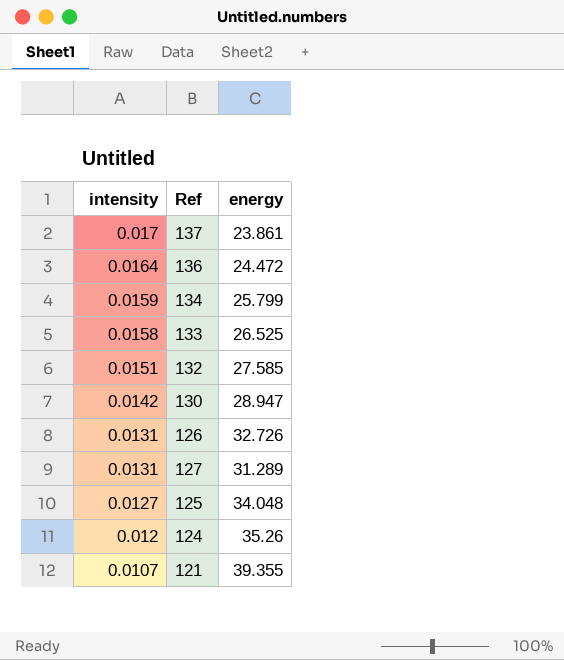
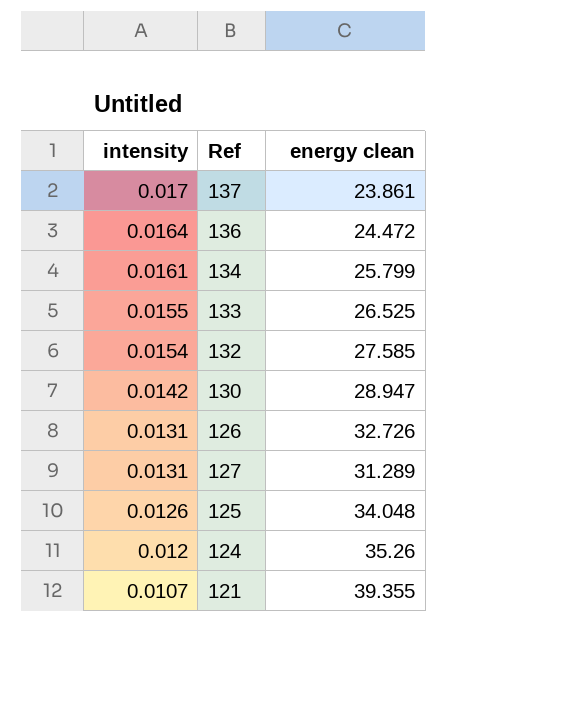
column name: energy -> energy clean
134 | intensity: 0.0159 -> 0.0161
133 | intensity: 0.0158 -> 0.0155
132 | intensity: 0.0151 -> 0.0154
125 | intensity: 0.0127 -> 0.0126

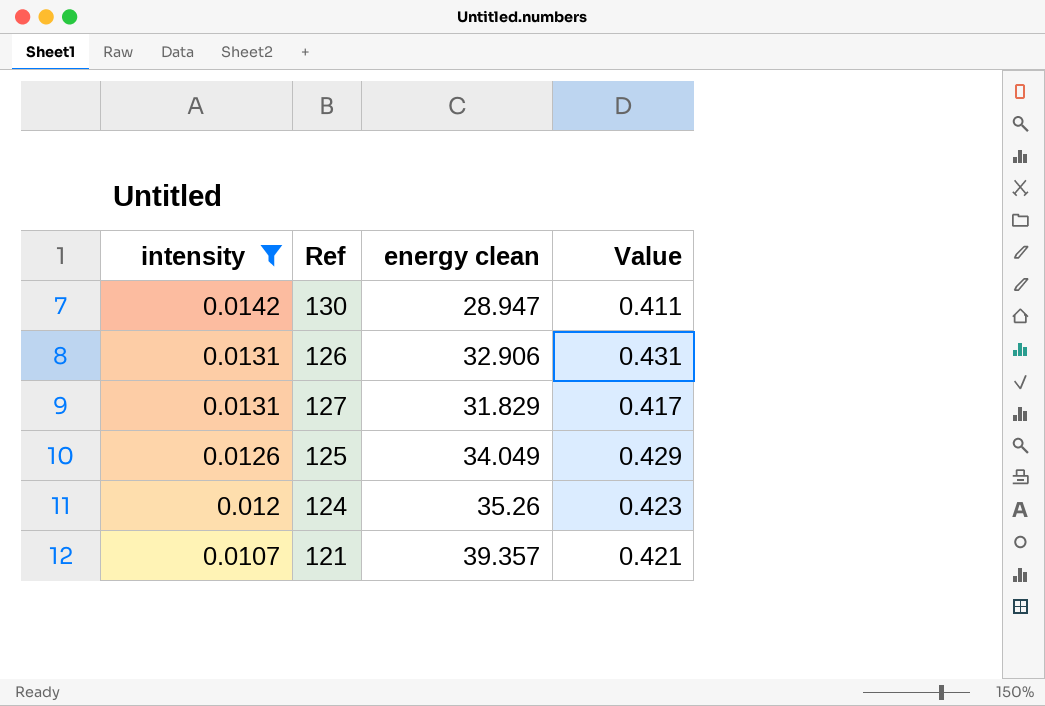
filter: none -> intensity <= 0.0142
column Value | formula: none -> [intensity] * [energy clean]
126 | energy clean: 32.726 -> 32.906
127 | energy clean: 31.289 -> 31.829
125 | energy clean: 34.048 -> 34.049
121 | energy clean: 39.355 -> 39.357

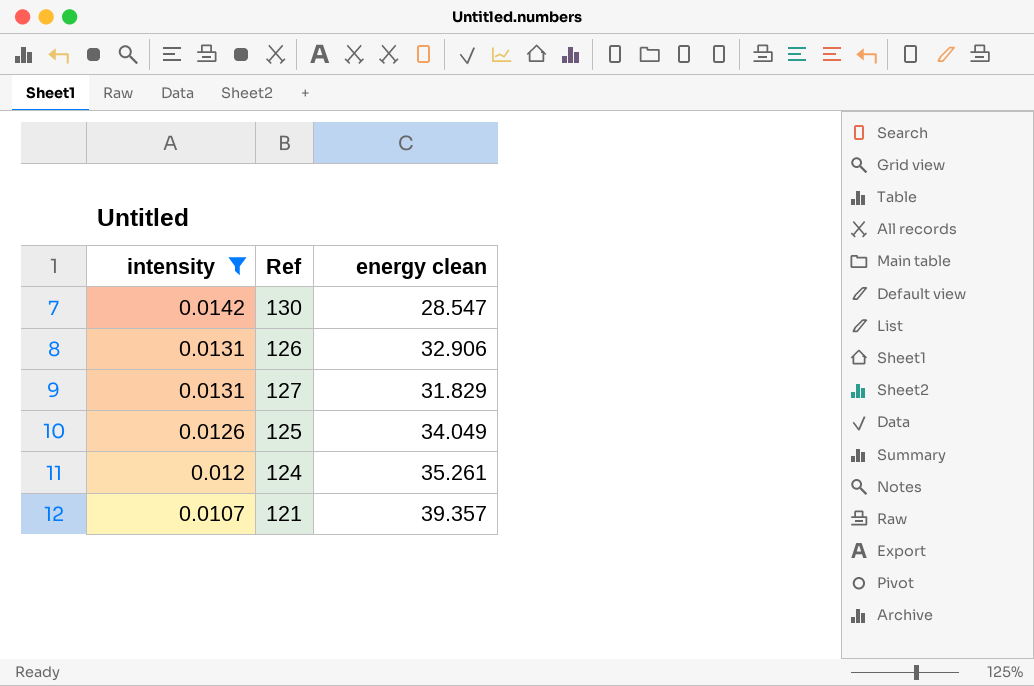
column Value | formula: [intensity] * [energy clean] -> none
130 | energy clean: 28.947 -> 28.547
124 | energy clean: 35.26 -> 35.261

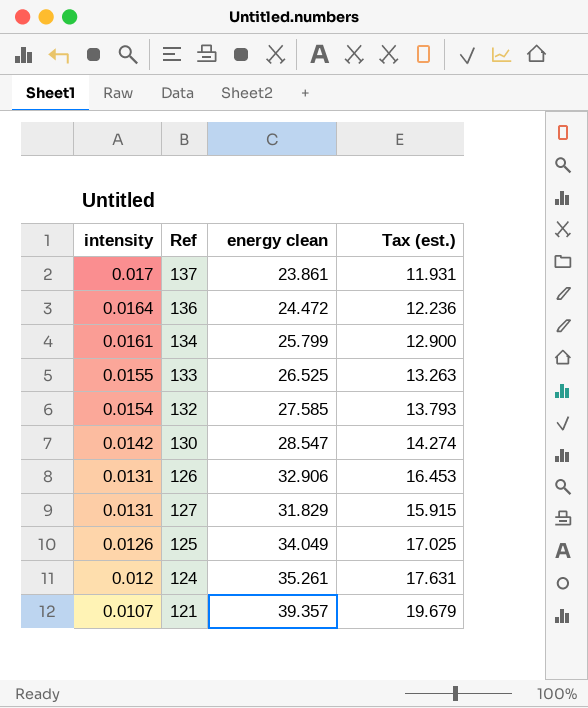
filter: intensity <= 0.0142 -> none
column Tax (est.) | formula: none -> [energy clean] * 0.5

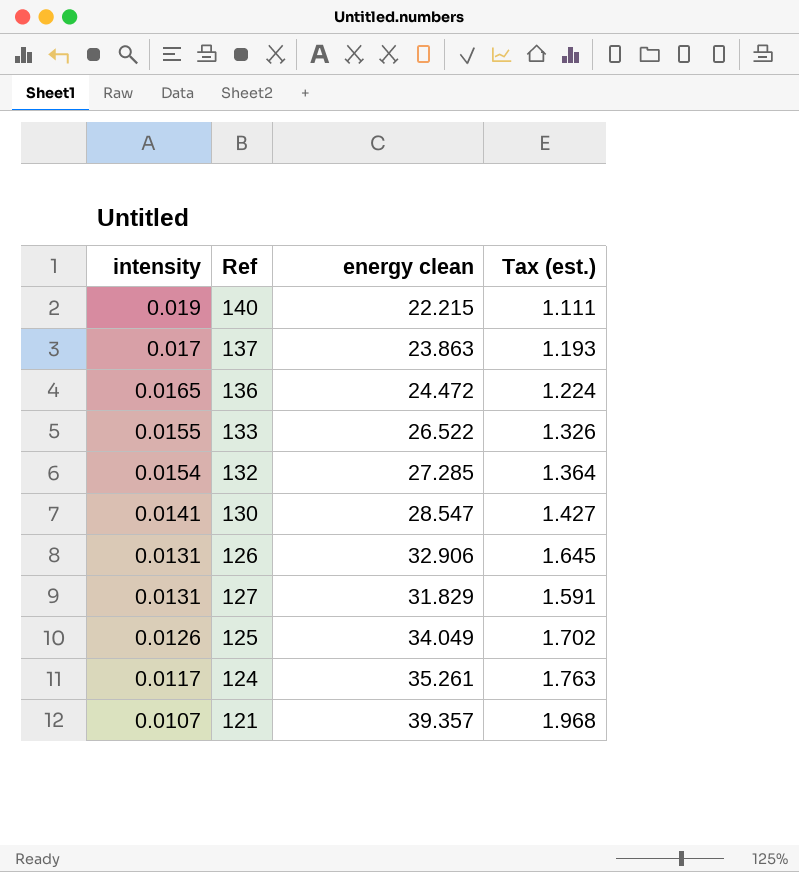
column Tax (est.) | formula: [energy clean] * 0.5 -> [energy clean] * 0.05
row 134: 0.0161 | 25.799 | 12.900 -> none
row 140: none -> 0.019 | 22.215 | 1.111
137 | energy clean: 23.861 -> 23.863
136 | intensity: 0.0164 -> 0.0165
133 | energy clean: 26.525 -> 26.522
132 | energy clean: 27.585 -> 27.285
130 | intensity: 0.0142 -> 0.0141
124 | intensity: 0.012 -> 0.0117

